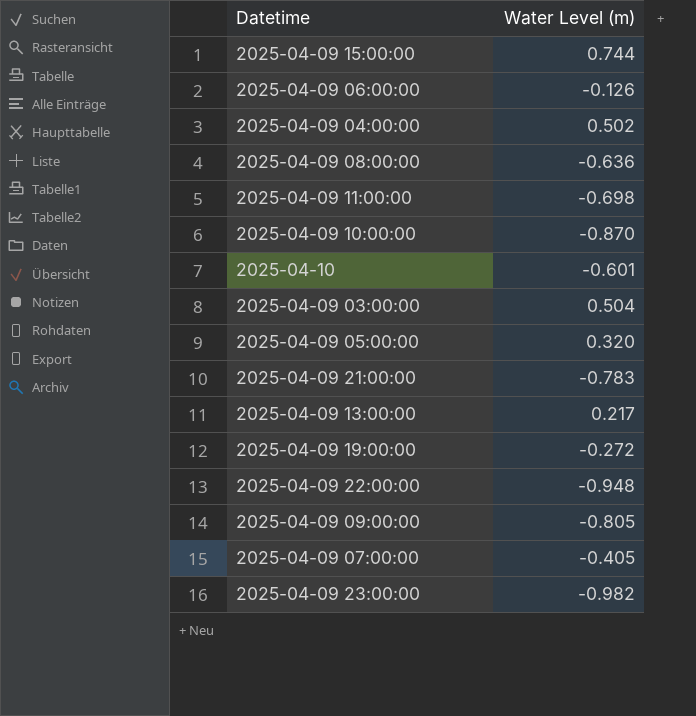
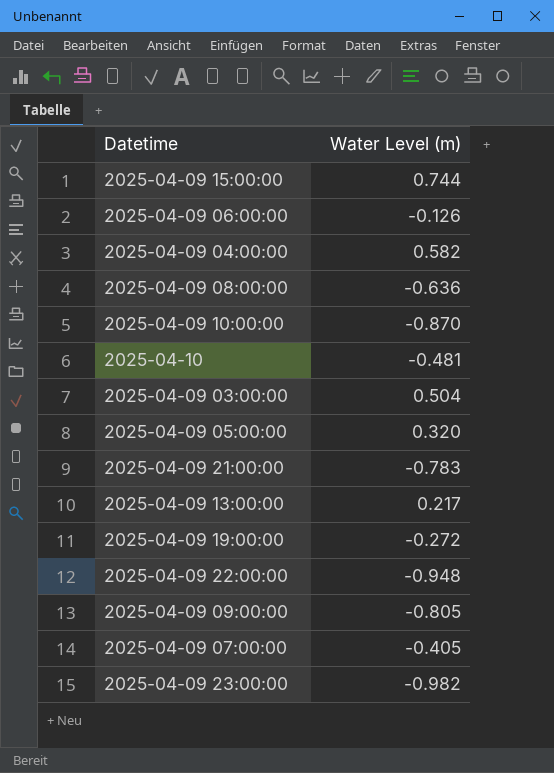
row 2025-04-09 11:00:00: -0.698 -> none
2025-04-09 04:00:00 | Water Level (m): 0.502 -> 0.582
2025-04-10 | Water Level (m): -0.601 -> -0.481

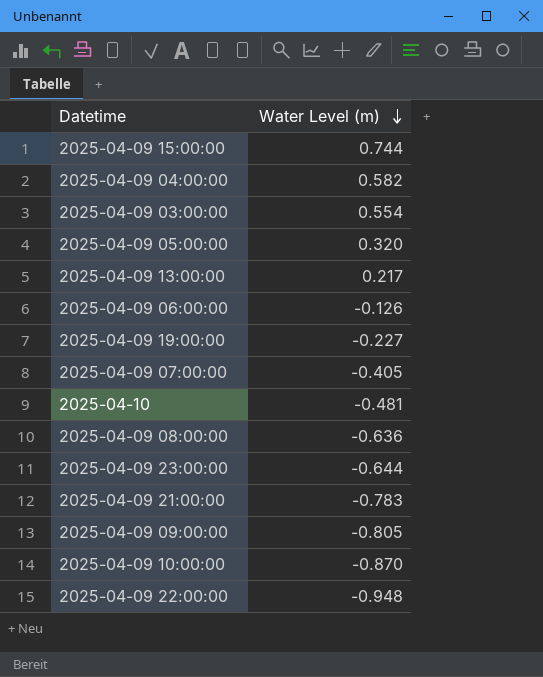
row order: none -> Water Level (m) descending
2025-04-09 03:00:00 | Water Level (m): 0.504 -> 0.554
2025-04-09 19:00:00 | Water Level (m): -0.272 -> -0.227
2025-04-09 23:00:00 | Water Level (m): -0.982 -> -0.644

